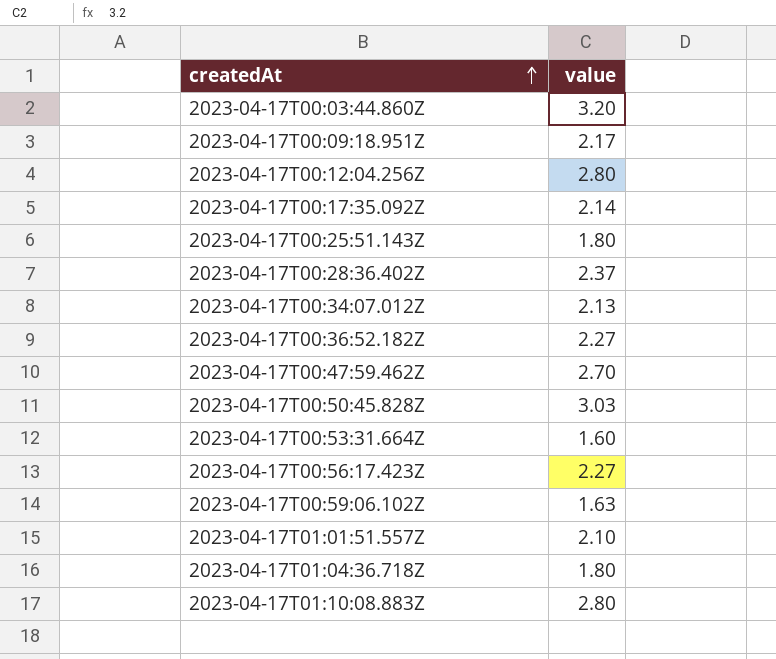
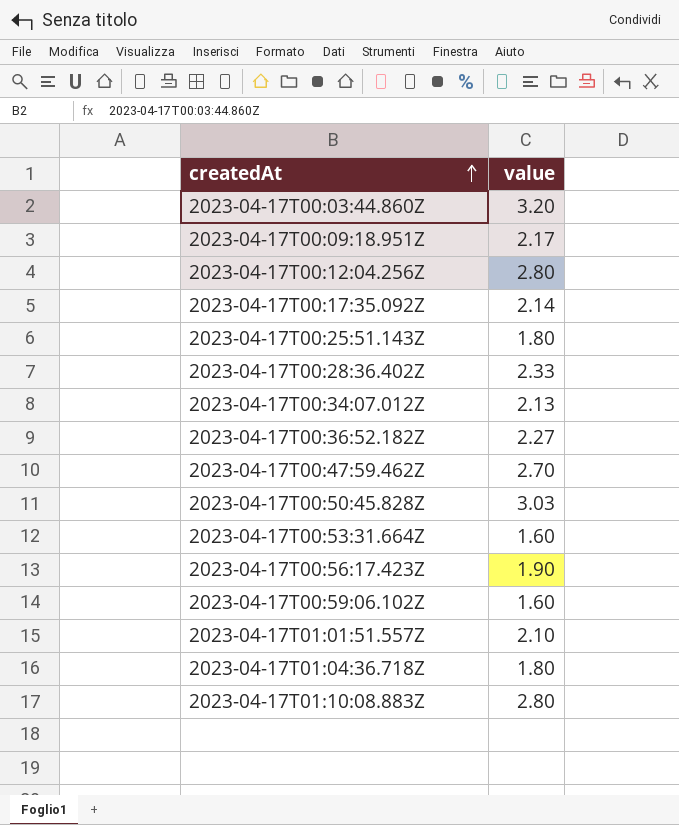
2023-04-17T00:28:36.402Z | value: 2.37 -> 2.33
2023-04-17T00:56:17.423Z | value: 2.27 -> 1.90
2023-04-17T00:59:06.102Z | value: 1.63 -> 1.60

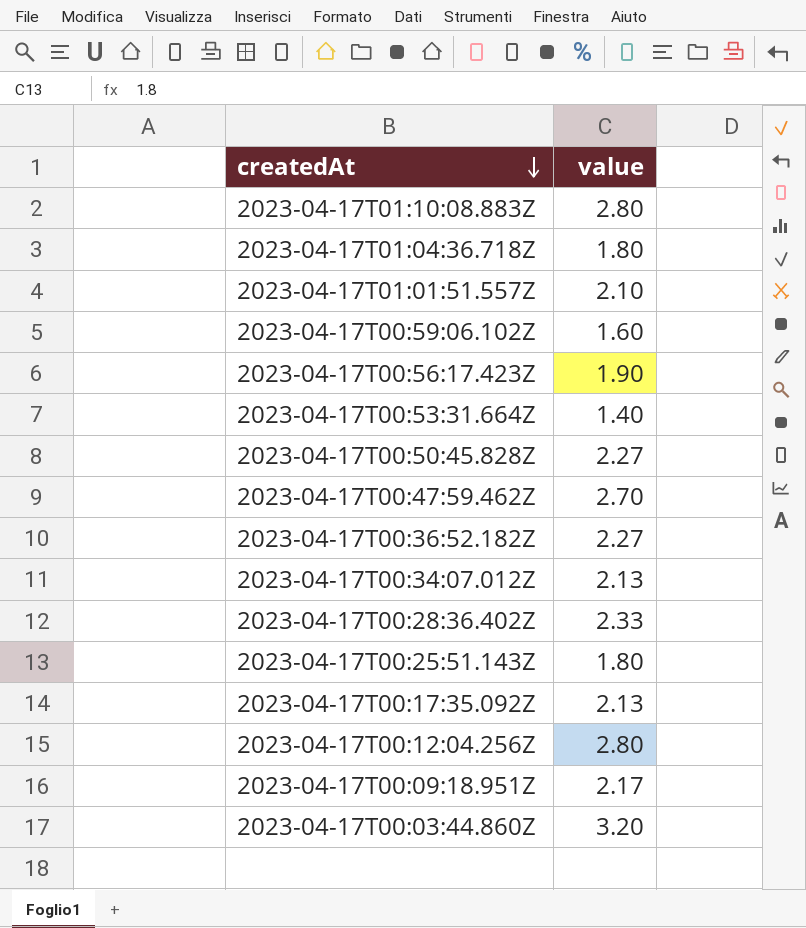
row order: createdAt ascending -> createdAt descending
2023-04-17T00:53:31.664Z | value: 1.60 -> 1.40
2023-04-17T00:50:45.828Z | value: 3.03 -> 2.27
2023-04-17T00:17:35.092Z | value: 2.14 -> 2.13

